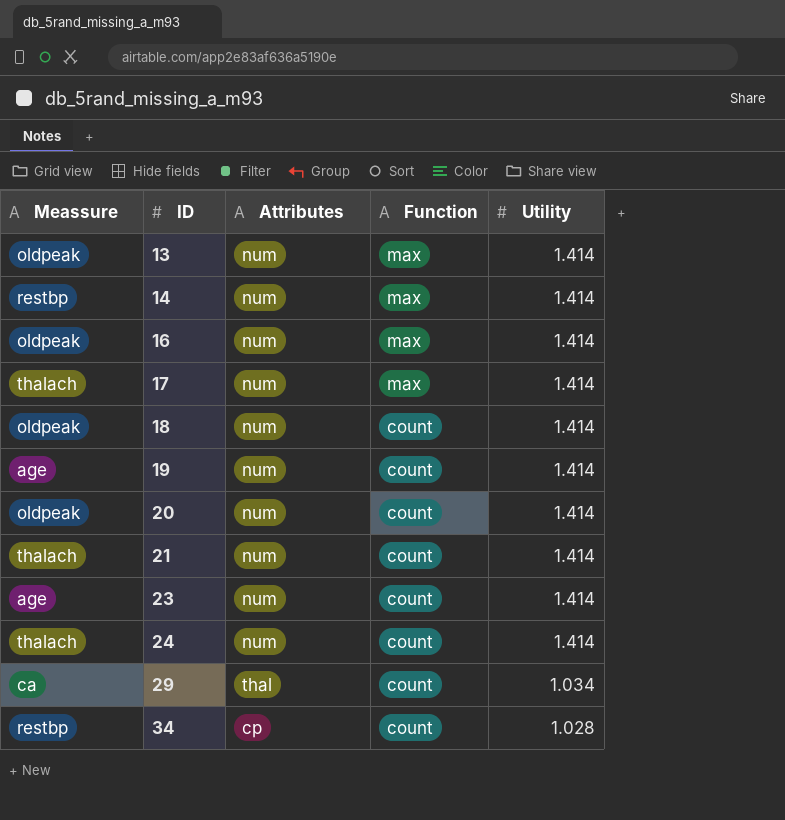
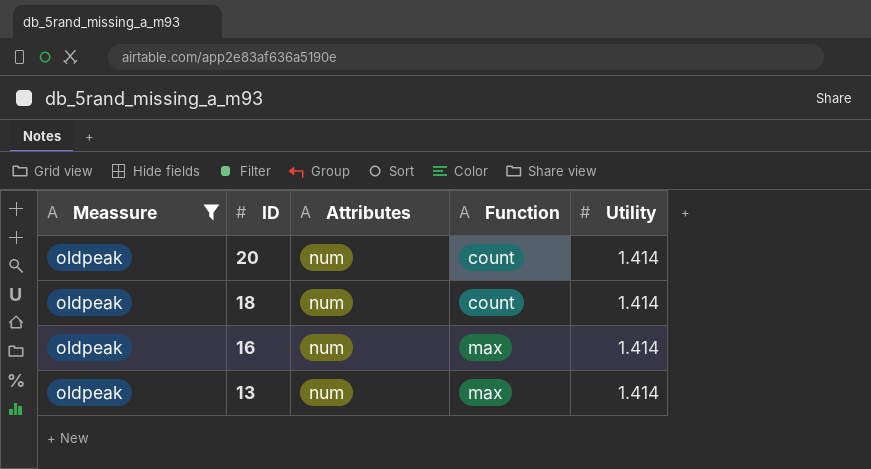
filter: none -> Meassure = oldpeak
row order: ID ascending -> ID descending

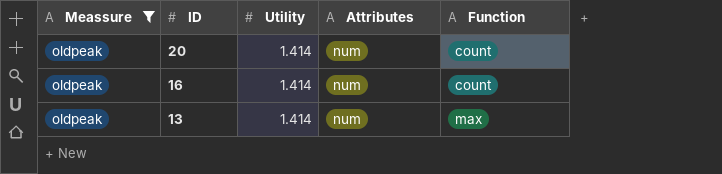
column Utility | position: 5 -> 3
row 18: oldpeak | num | count | 1.414 -> none
16 | Function: max -> count

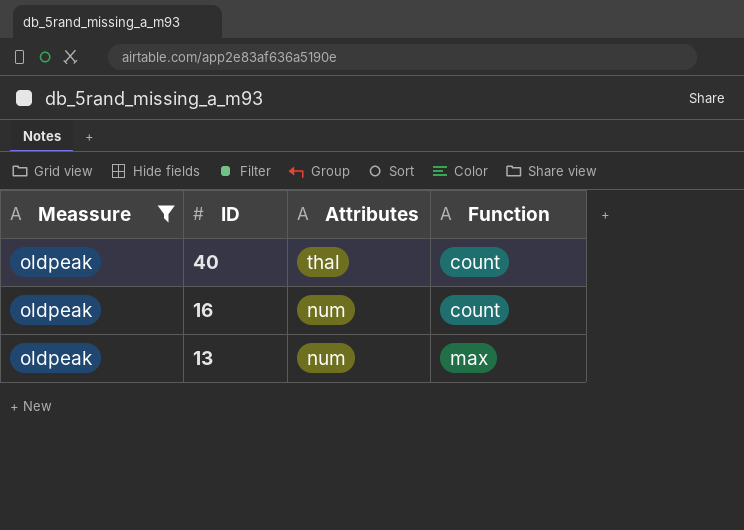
column Utility | position: 3 -> none
row 20: oldpeak | 1.414 | num | count -> none
row 40: none -> oldpeak | thal | count

